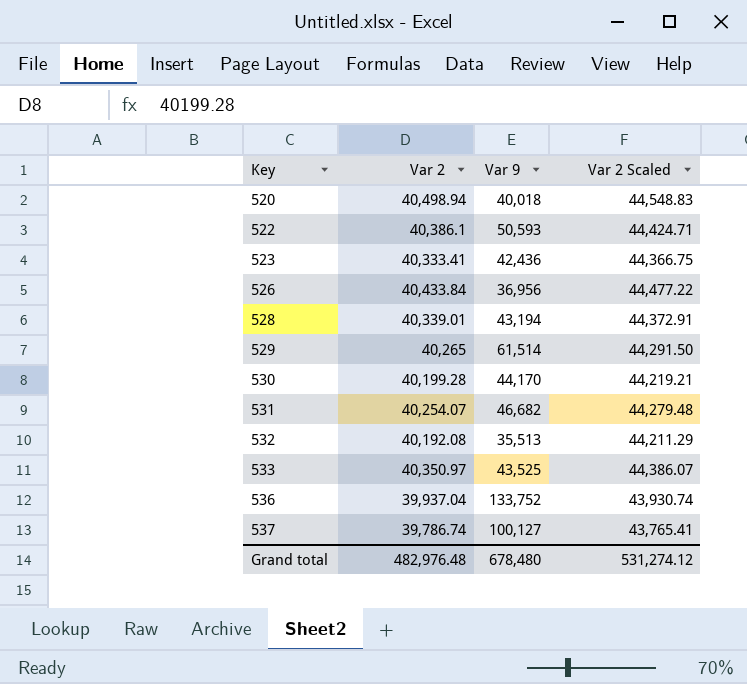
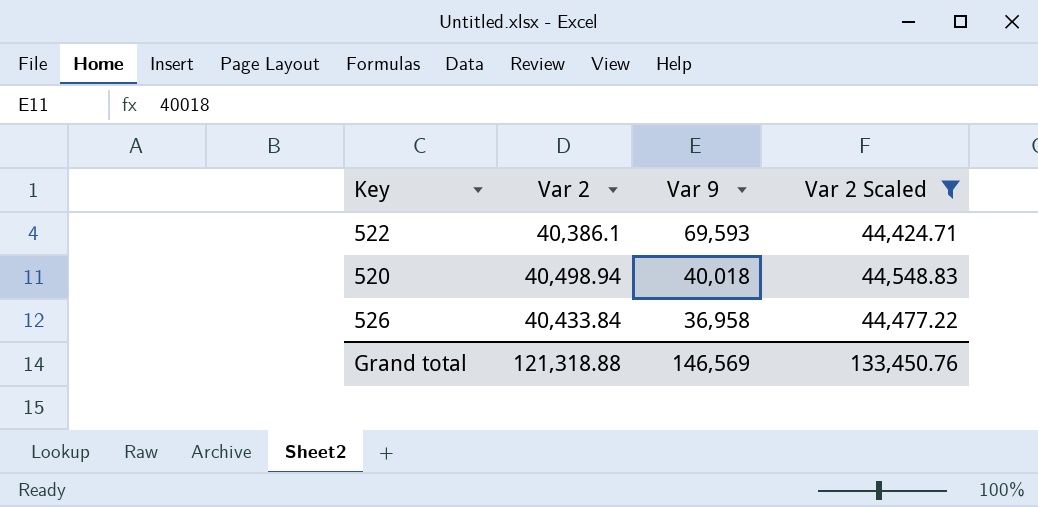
filter: none -> Var 2 Scaled >= 44,424.71
row order: Key ascending -> Var 9 descending
522 | Var 9: 50,593 -> 69,593
526 | Var 9: 36,956 -> 36,958
Grand total | Var 2: 482,976.48 -> 121,318.88
Grand total | Var 9: 678,480 -> 146,569
Grand total | Var 2 Scaled: 531,274.12 -> 133,450.76

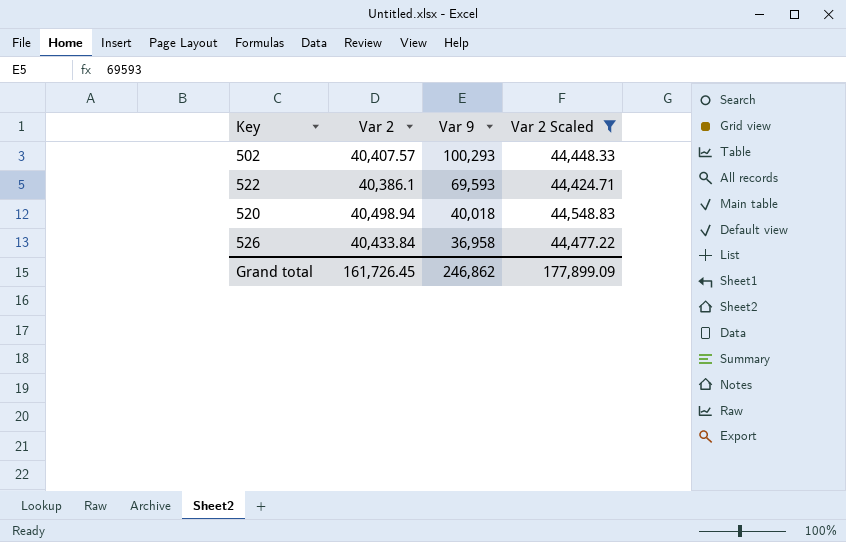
row 502: none -> 40,407.57 | 100,293 | 44,448.33
Grand total | Var 2: 121,318.88 -> 161,726.45
Grand total | Var 9: 146,569 -> 246,862
Grand total | Var 2 Scaled: 133,450.76 -> 177,899.09

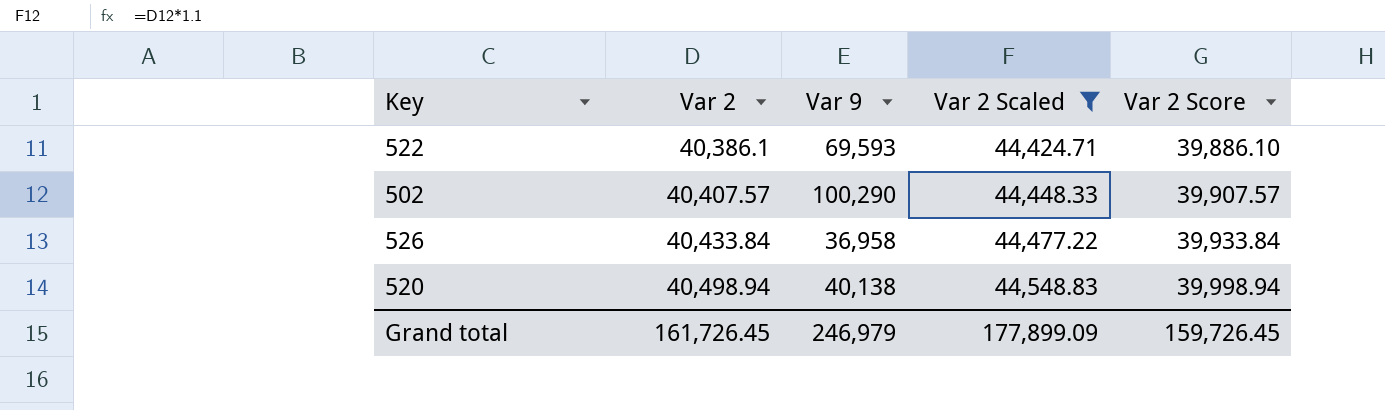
row order: Var 9 descending -> Var 2 ascending
column Var 2 Score | formula: none -> [Var 2] - 500
502 | Var 9: 100,293 -> 100,290
520 | Var 9: 40,018 -> 40,138
Grand total | Var 9: 246,862 -> 246,979

